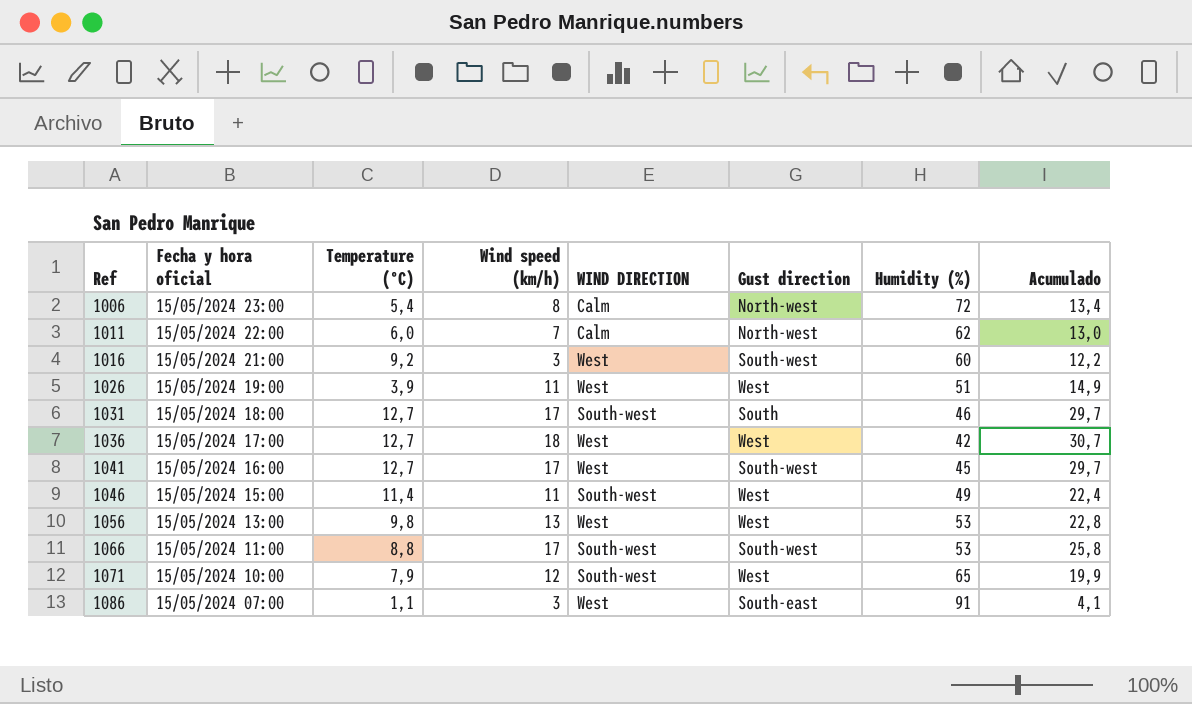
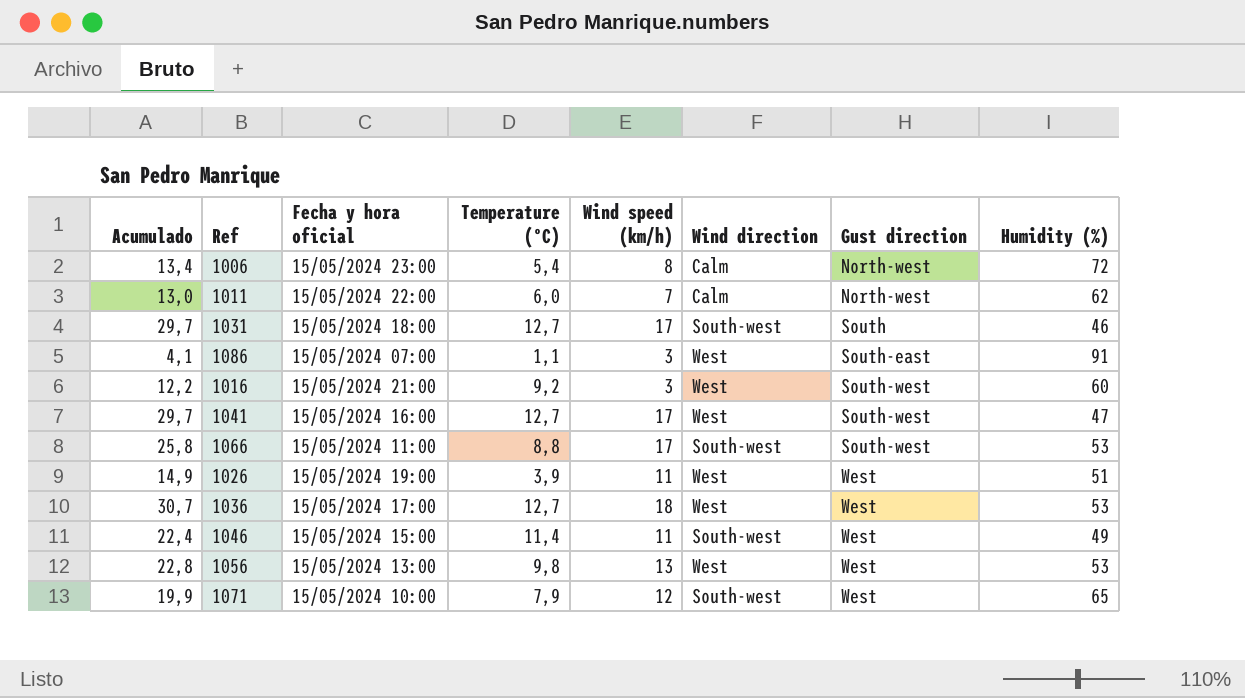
row order: Ref ascending -> Gust direction ascending
column Acumulado | position: 8 -> 1
column name: WIND DIRECTION -> Wind direction
1041 | Humidity (%): 45 -> 47
1036 | Humidity (%): 42 -> 53

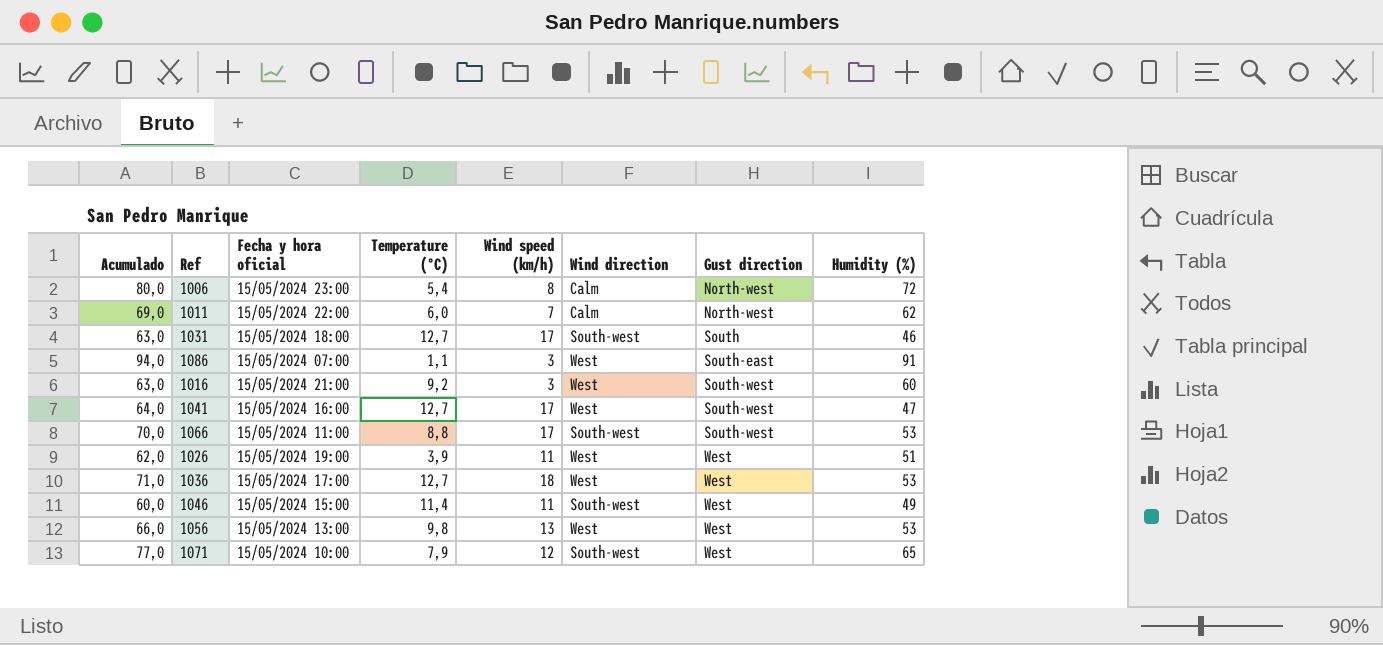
column Acumulado | formula: [Temperature (ºC)] + [Wind speed (km/h)] -> [Wind speed (km/h)] + [Humidity (%)]

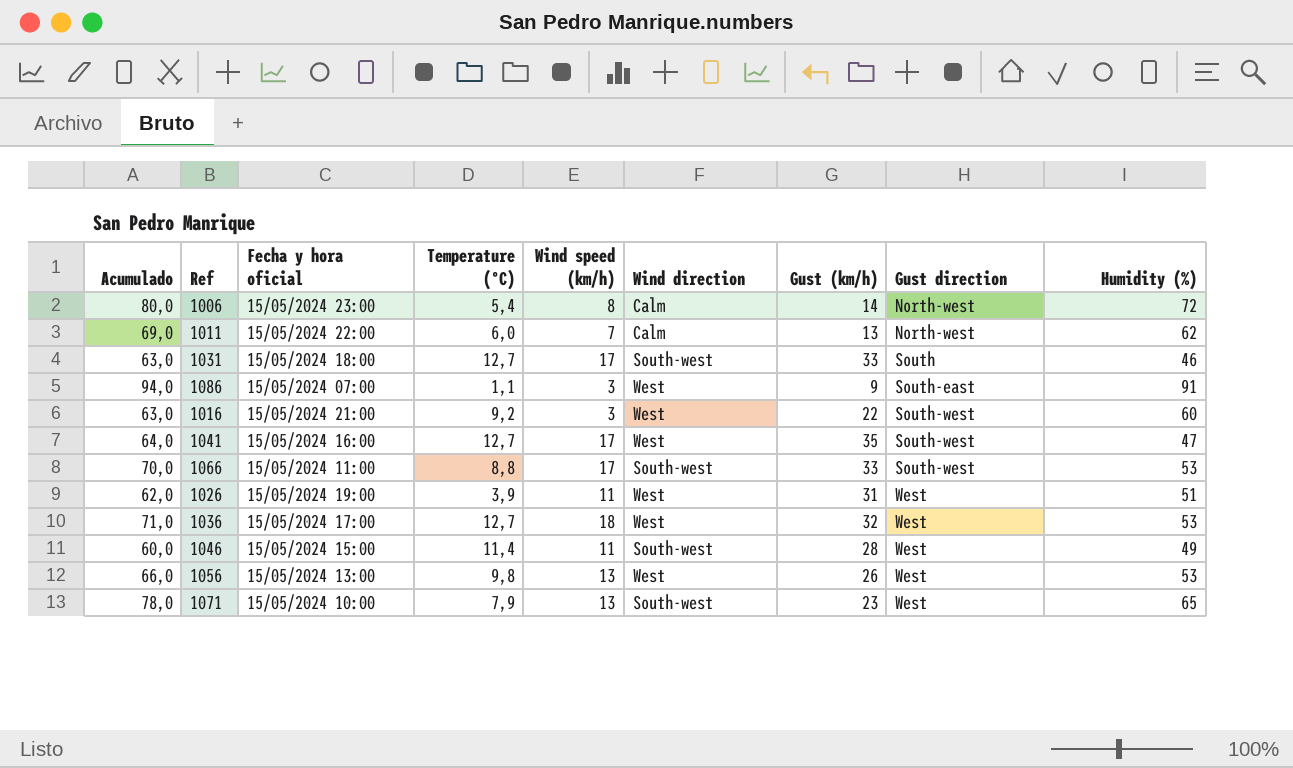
column Gust (km/h) | position: none -> 7
1071 | Acumulado: 77,0 -> 78,0
1071 | Wind speed (km/h): 12 -> 13

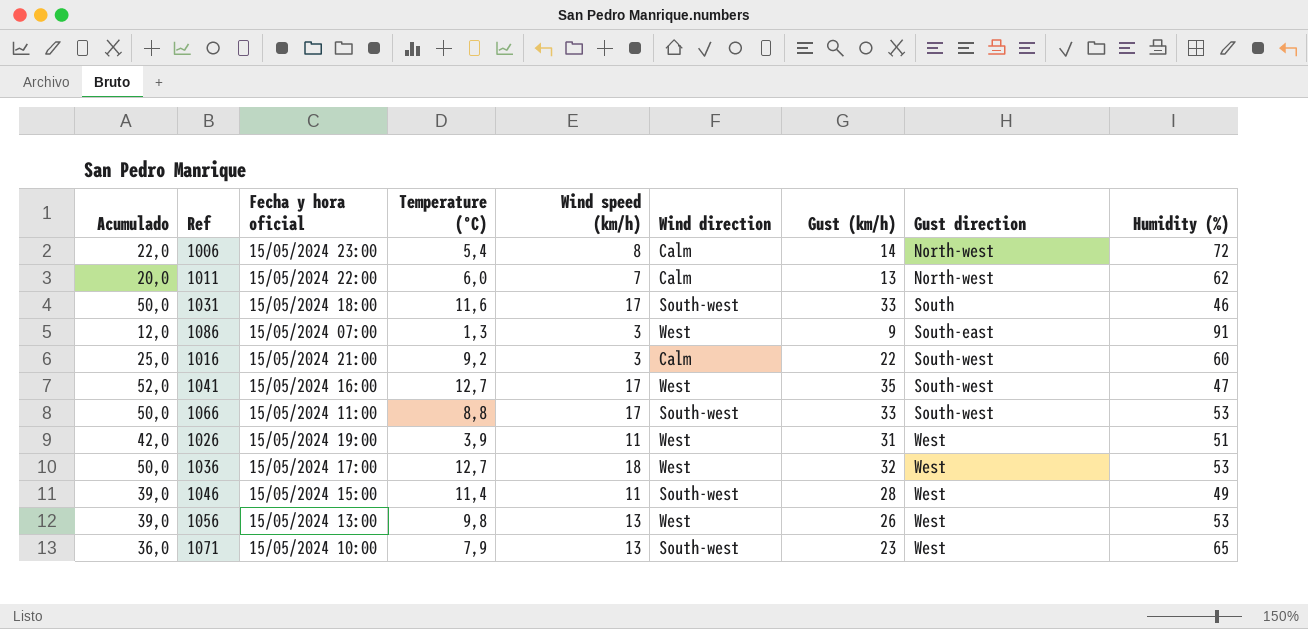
column Acumulado | formula: [Wind speed (km/h)] + [Humidity (%)] -> [Wind speed (km/h)] + [Gust (km/h)]
1031 | Temperature (ºC): 12,7 -> 11,6
1086 | Temperature (ºC): 1,1 -> 1,3
1016 | Wind direction: West -> Calm

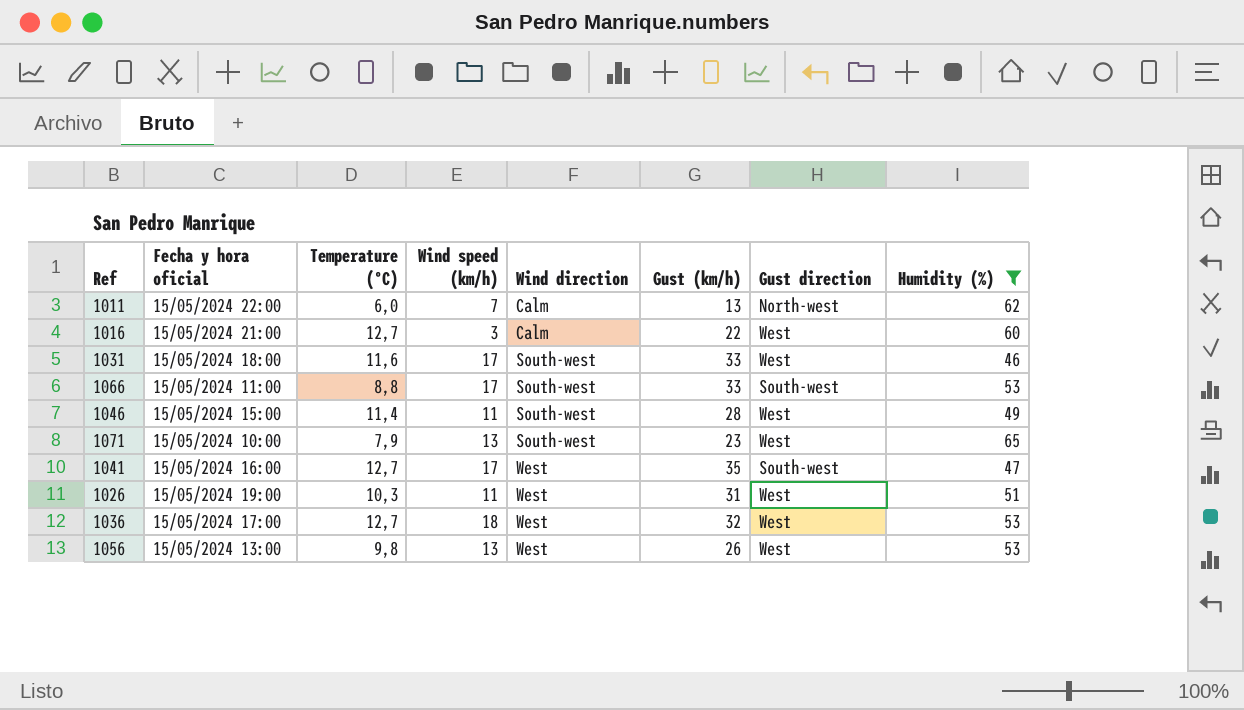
filter: none -> Humidity (%) <= 65
row order: Gust direction ascending -> Wind direction ascending
column Acumulado | formula: [Wind speed (km/h)] + [Gust (km/h)] -> none
1016 | Temperature (ºC): 9,2 -> 12,7
1016 | Gust direction: South-west -> West
1031 | Gust direction: South -> West
1026 | Temperature (ºC): 3,9 -> 10,3

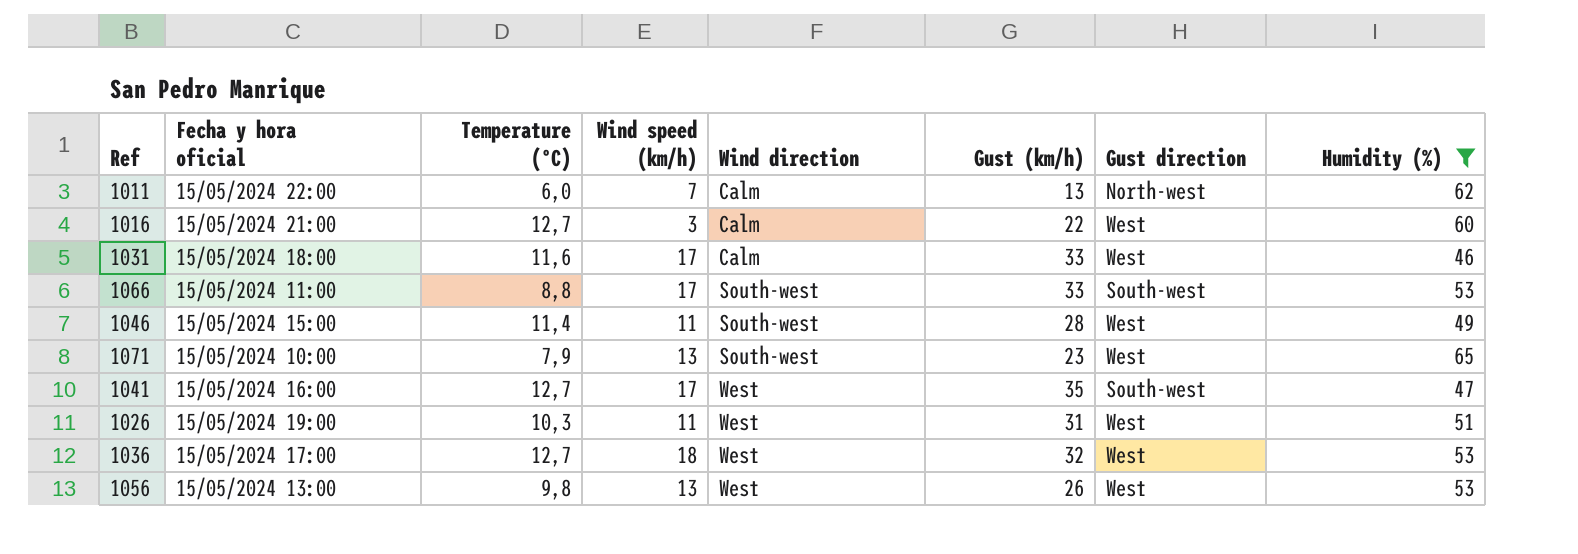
1031 | Wind direction: South-west -> Calm

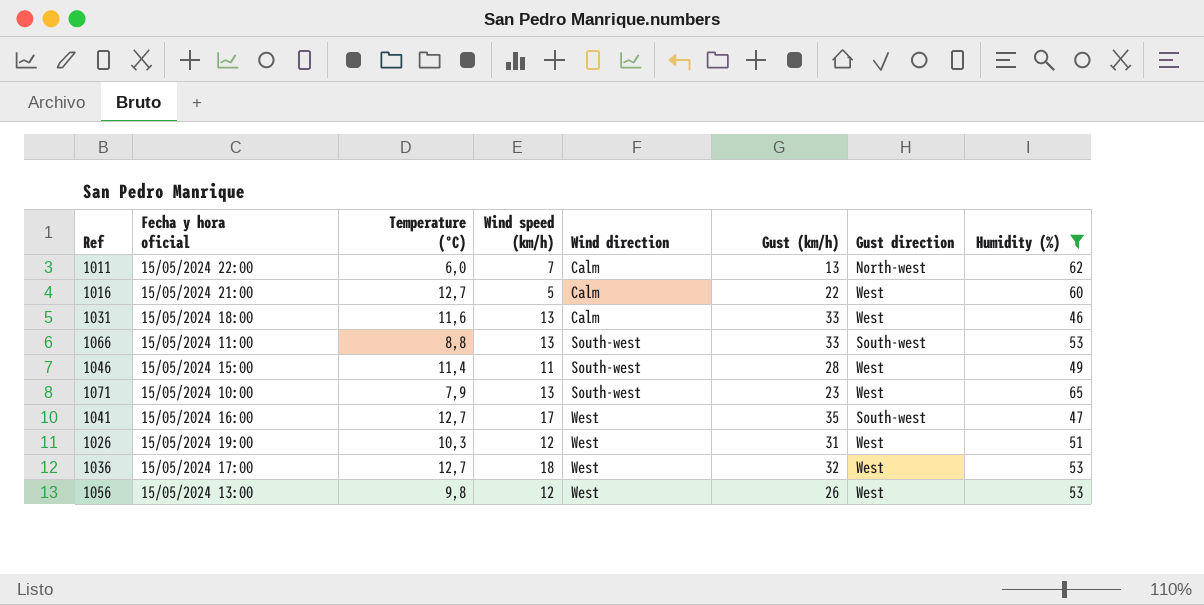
1016 | Wind speed (km/h): 3 -> 5
1031 | Wind speed (km/h): 17 -> 13
1066 | Wind speed (km/h): 17 -> 13
1026 | Wind speed (km/h): 11 -> 12
1056 | Wind speed (km/h): 13 -> 12

